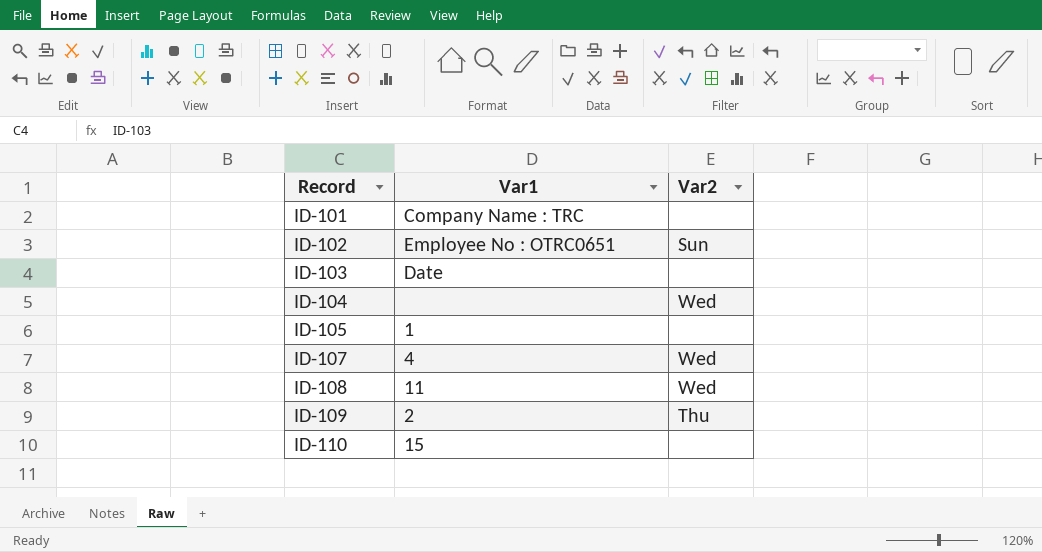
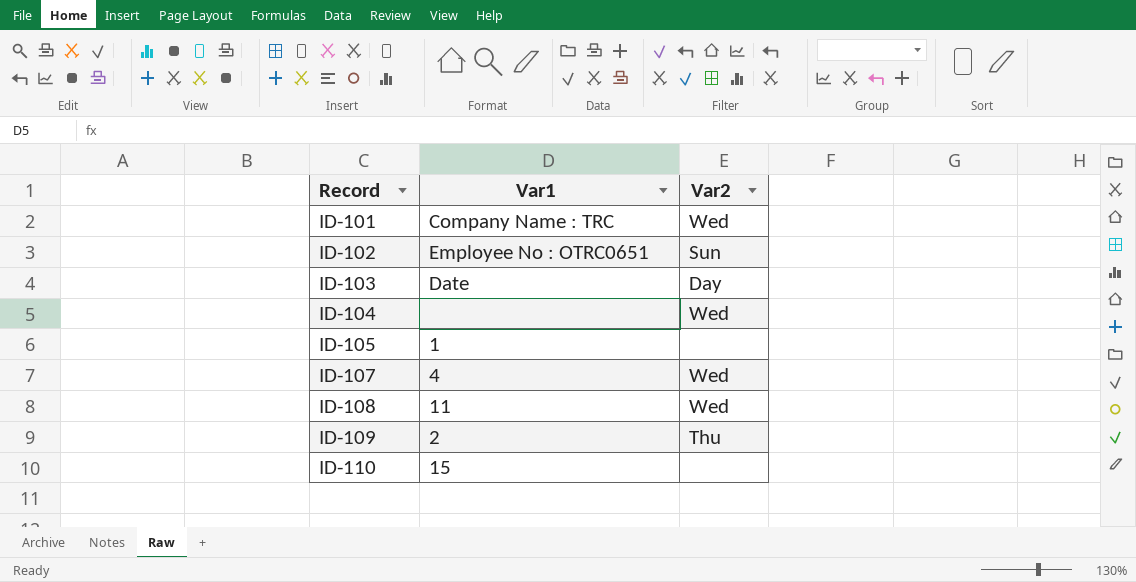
ID-101 | Var2: none -> Wed
ID-103 | Var2: none -> Day

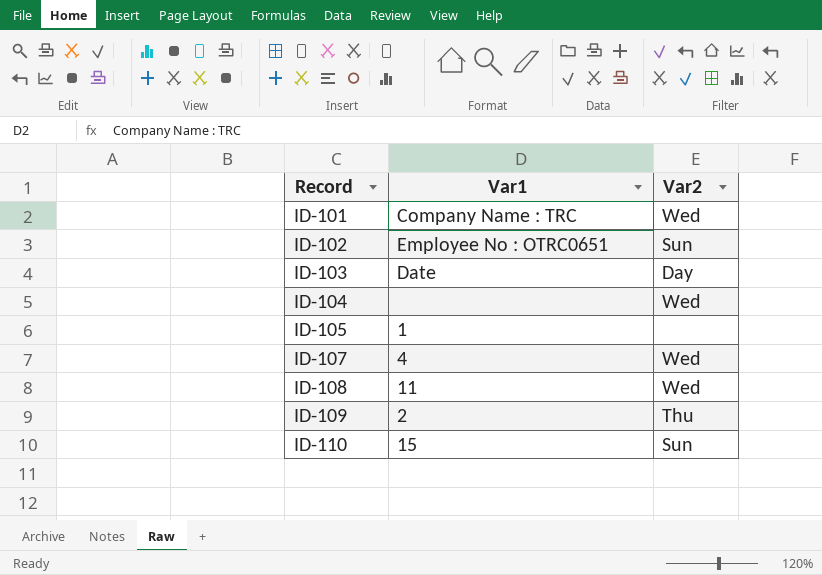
ID-110 | Var2: none -> Sun

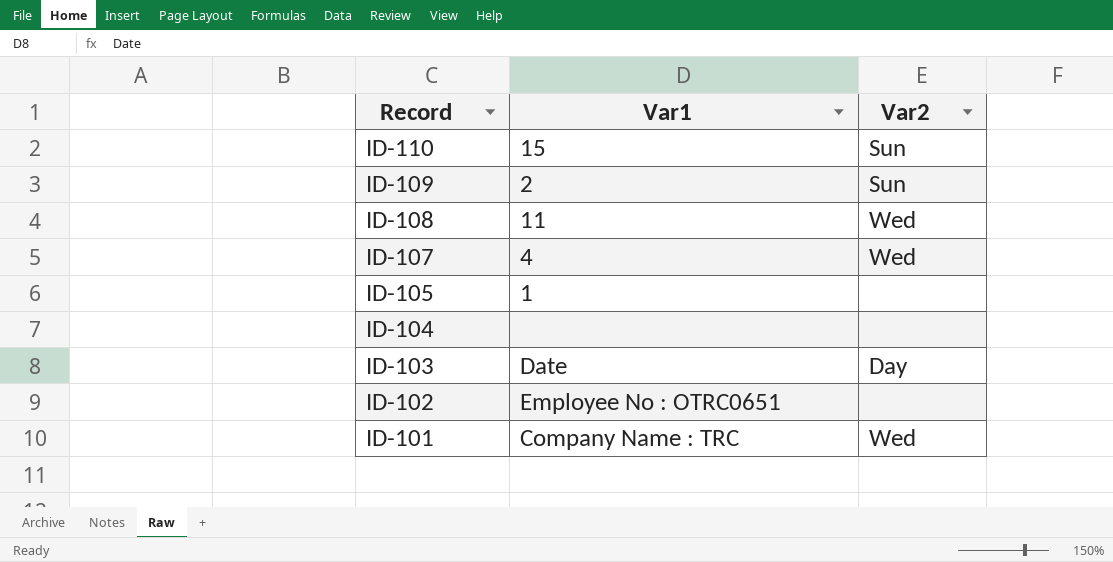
row order: Record ascending -> Record descending
ID-109 | Var2: Thu -> Sun
ID-104 | Var2: Wed -> none
ID-102 | Var2: Sun -> none

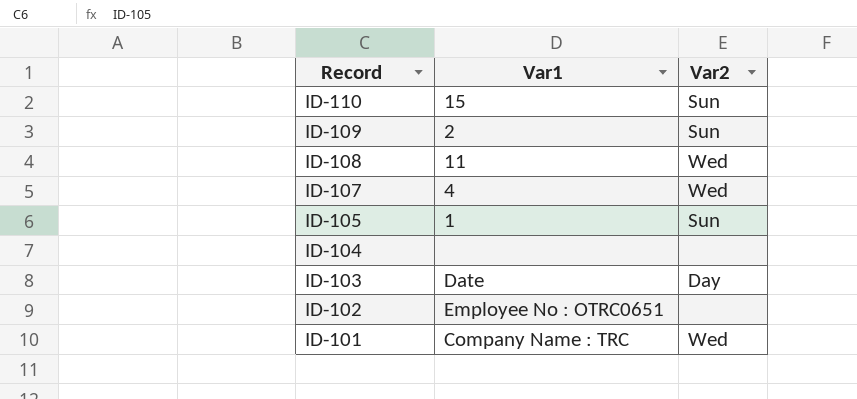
ID-105 | Var2: none -> Sun

